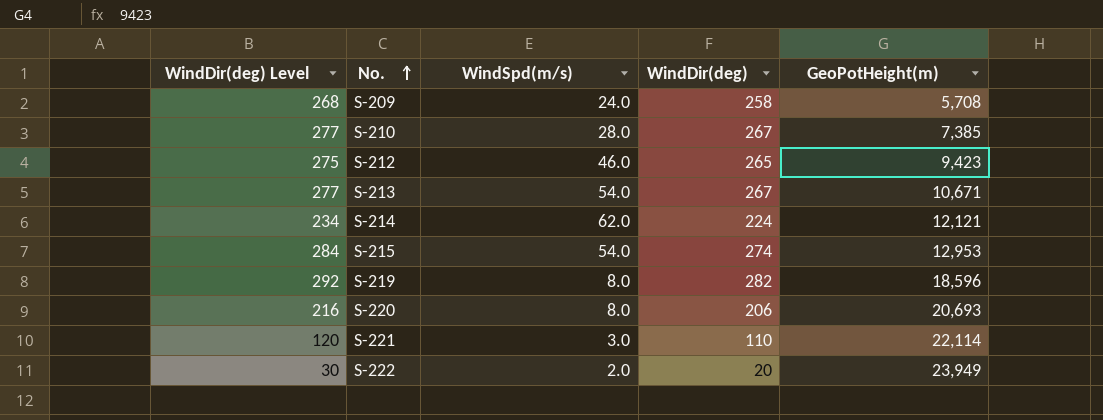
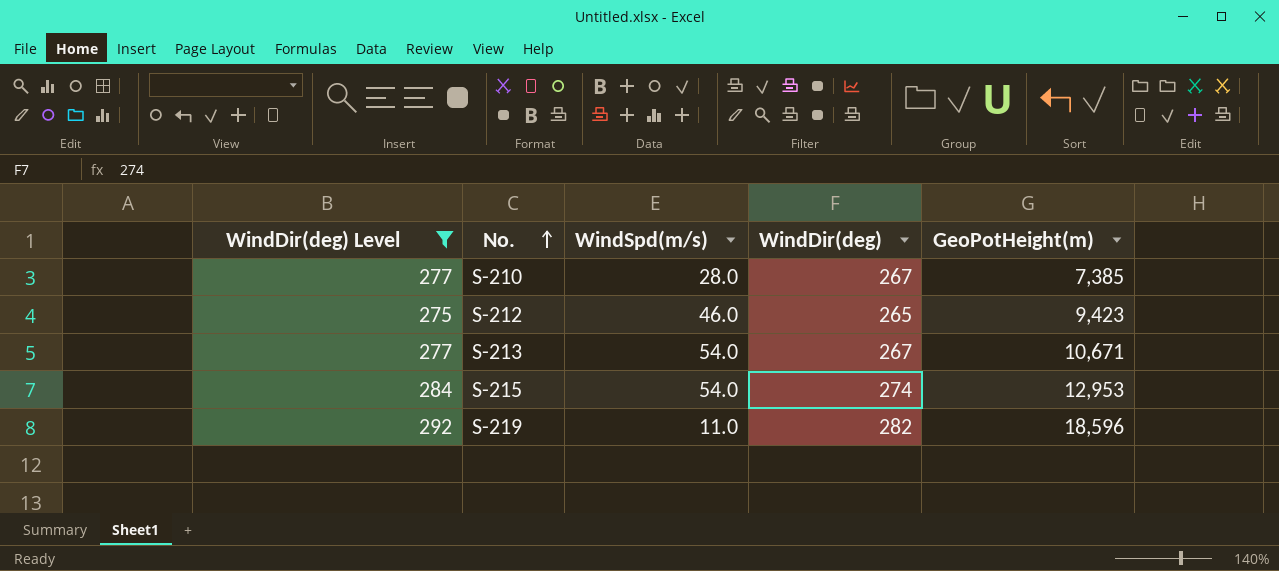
filter: none -> WindDir(deg) Level >= 275
S-219 | WindSpd(m/s): 8.0 -> 11.0

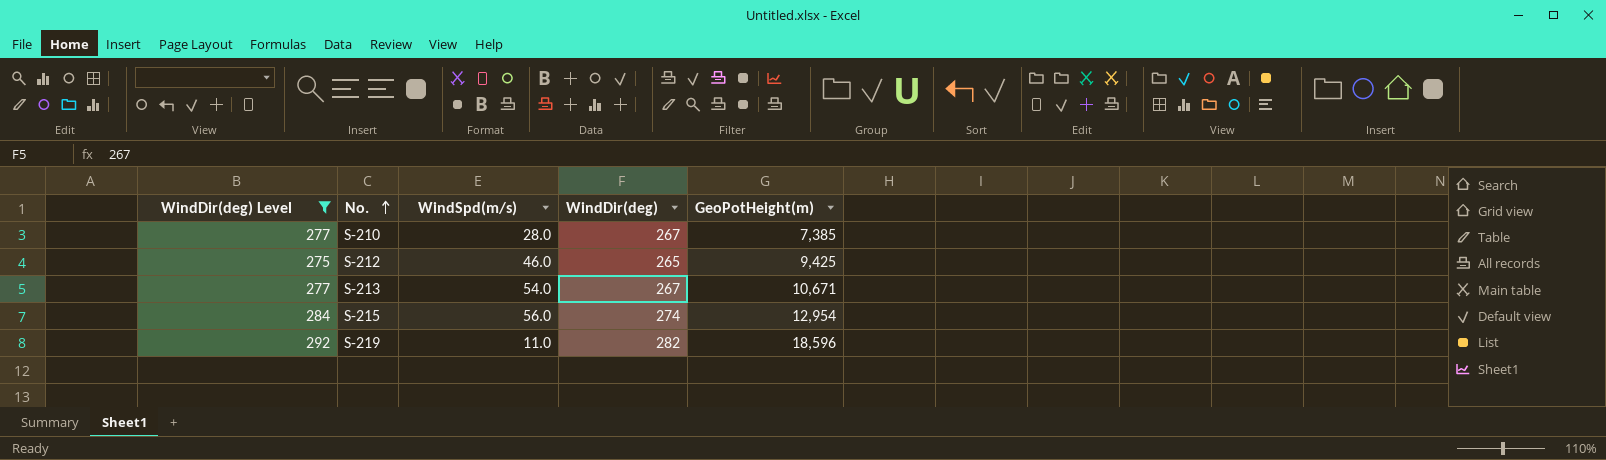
S-212 | GeoPotHeight(m): 9,423 -> 9,425
S-215 | WindSpd(m/s): 54.0 -> 56.0
S-215 | GeoPotHeight(m): 12,953 -> 12,954

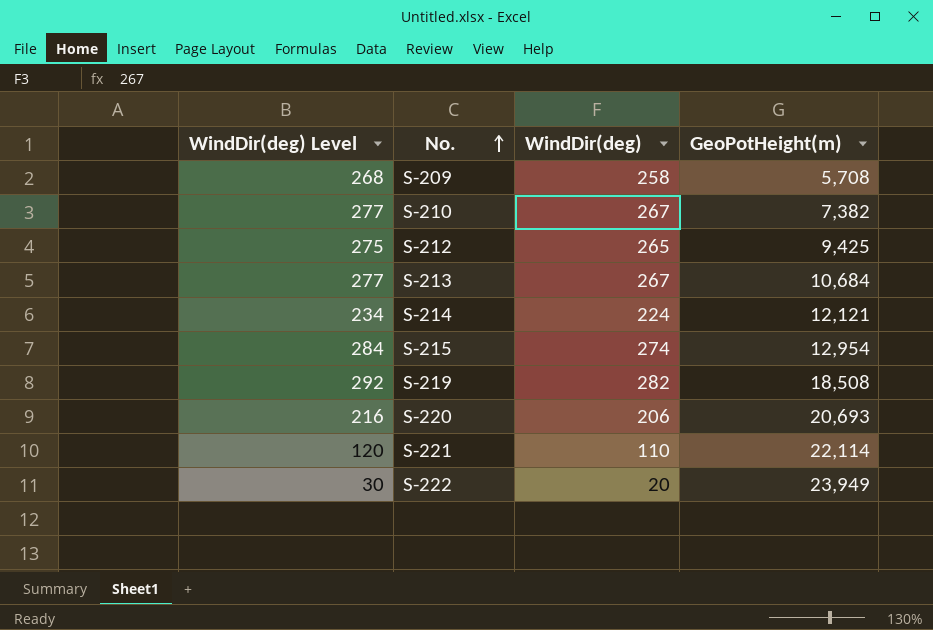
filter: WindDir(deg) Level >= 275 -> none
column WindSpd(m/s) | position: 3 -> none
S-210 | GeoPotHeight(m): 7,385 -> 7,382
S-213 | GeoPotHeight(m): 10,671 -> 10,684
S-219 | GeoPotHeight(m): 18,596 -> 18,508

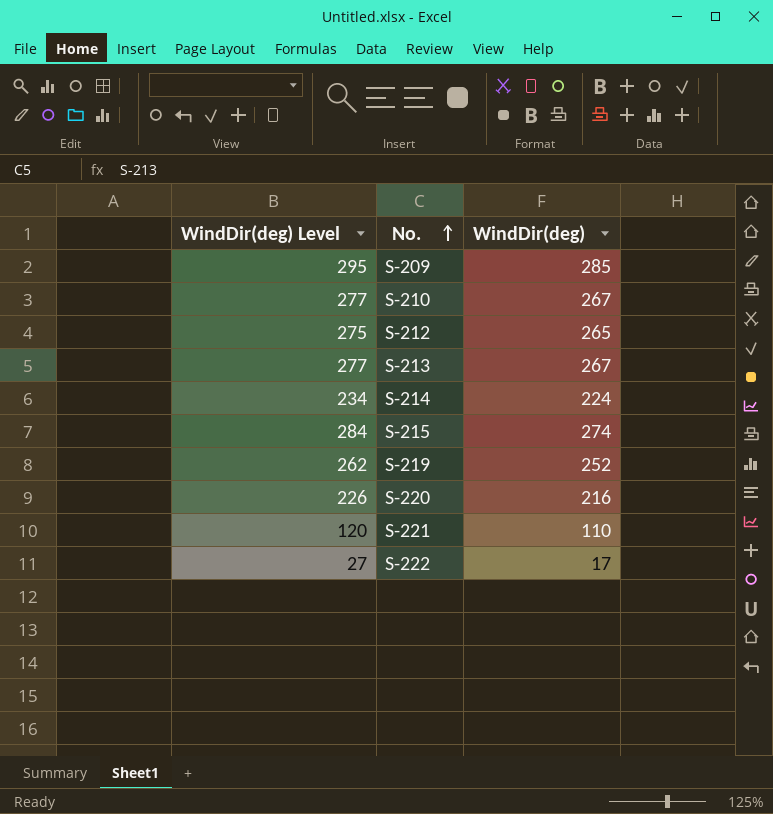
column GeoPotHeight(m) | position: 4 -> none
S-209 | WindDir(deg) Level: 268 -> 295
S-209 | WindDir(deg): 258 -> 285
S-219 | WindDir(deg) Level: 292 -> 262
S-219 | WindDir(deg): 282 -> 252
S-220 | WindDir(deg) Level: 216 -> 226
S-220 | WindDir(deg): 206 -> 216
S-222 | WindDir(deg) Level: 30 -> 27
S-222 | WindDir(deg): 20 -> 17

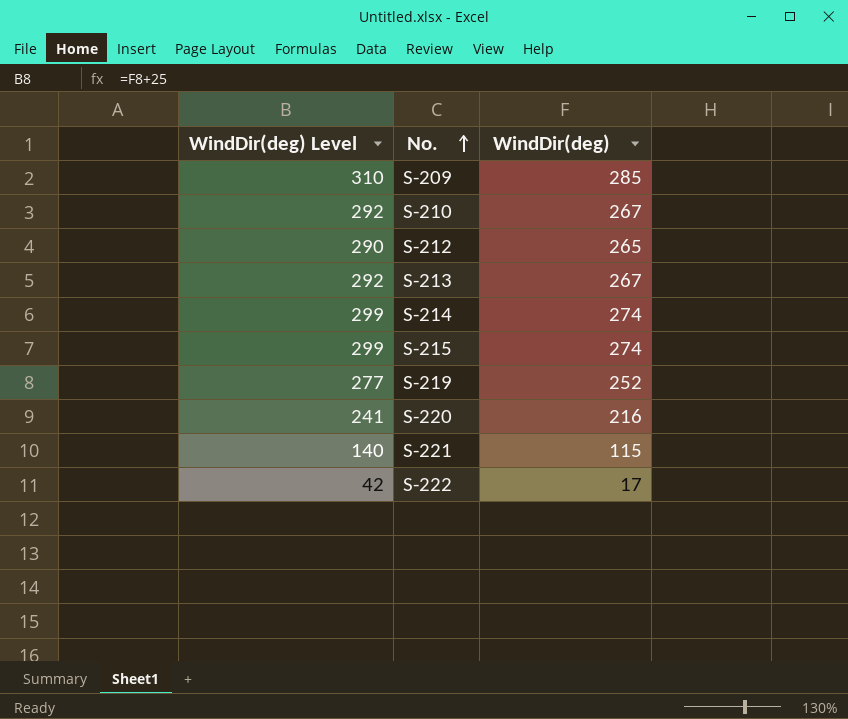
column WindDir(deg) Level | formula: [WindDir(deg)] + 10 -> [WindDir(deg)] + 25
S-214 | WindDir(deg): 224 -> 274
S-221 | WindDir(deg): 110 -> 115

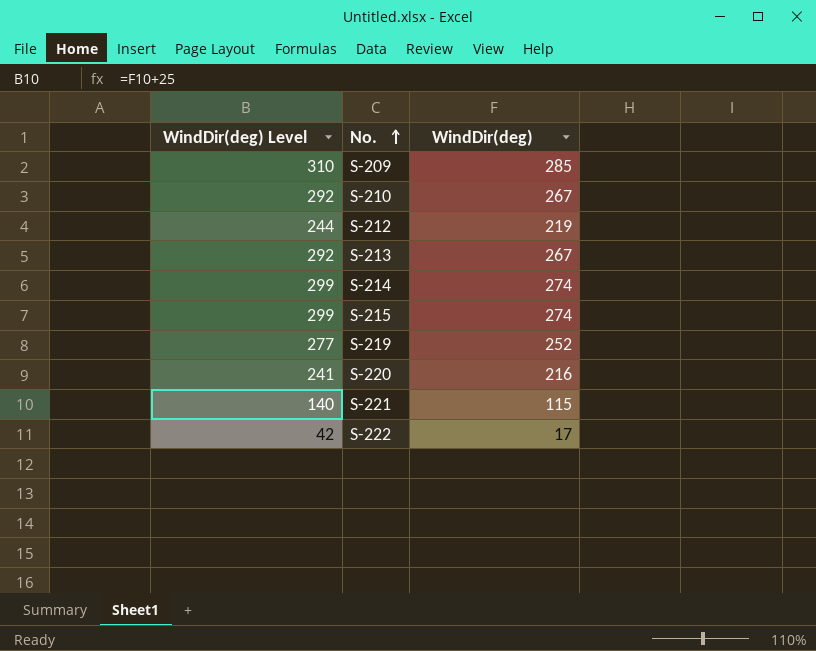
S-212 | WindDir(deg) Level: 290 -> 244
S-212 | WindDir(deg): 265 -> 219

